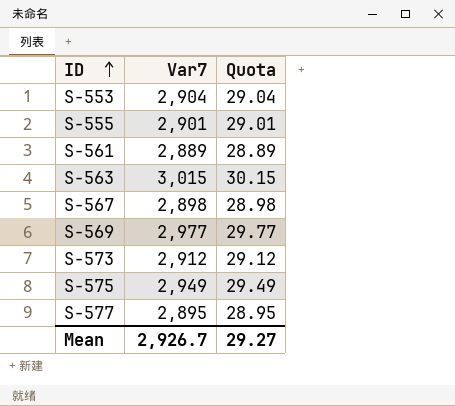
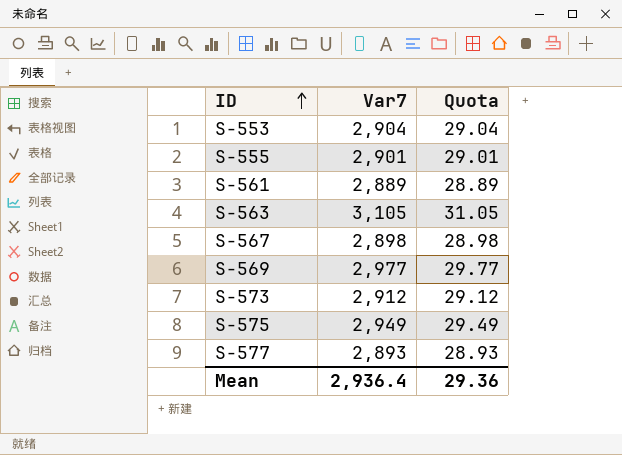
S-563 | Var7: 3,015 -> 3,105
S-563 | Quota: 30.15 -> 31.05
S-577 | Var7: 2,895 -> 2,893
S-577 | Quota: 28.95 -> 28.93
Mean | Var7: 2,926.7 -> 2,936.4
Mean | Quota: 29.27 -> 29.36

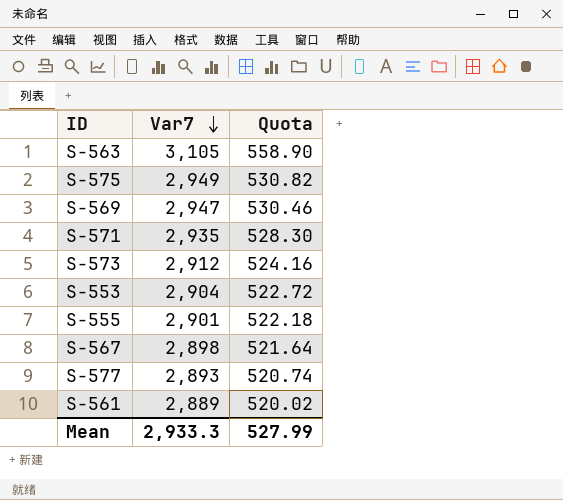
row order: ID ascending -> Var7 descending
column Quota | formula: [Var7] * 0.01 -> [Var7] * 0.18
S-569 | Var7: 2,977 -> 2,947
row S-571: none -> 2,935 | 528.30
Mean | Var7: 2,936.4 -> 2,933.3
Mean | Quota: 29.36 -> 527.99

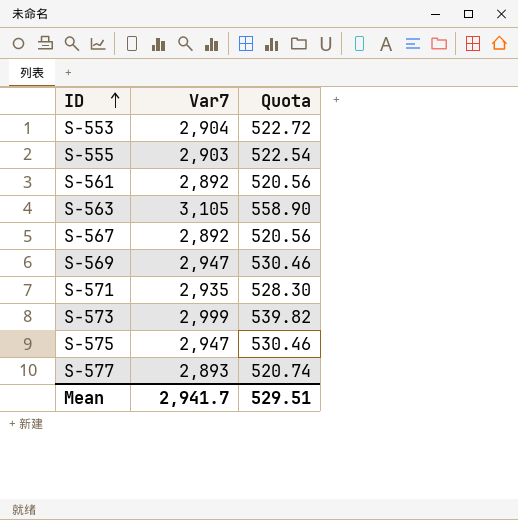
row order: Var7 descending -> ID ascending
S-555 | Var7: 2,901 -> 2,903
S-555 | Quota: 522.18 -> 522.54
S-561 | Var7: 2,889 -> 2,892
S-561 | Quota: 520.02 -> 520.56
S-567 | Var7: 2,898 -> 2,892
S-567 | Quota: 521.64 -> 520.56
S-573 | Var7: 2,912 -> 2,999
S-573 | Quota: 524.16 -> 539.82
S-575 | Var7: 2,949 -> 2,947
S-575 | Quota: 530.82 -> 530.46
Mean | Var7: 2,933.3 -> 2,941.7
Mean | Quota: 527.99 -> 529.51

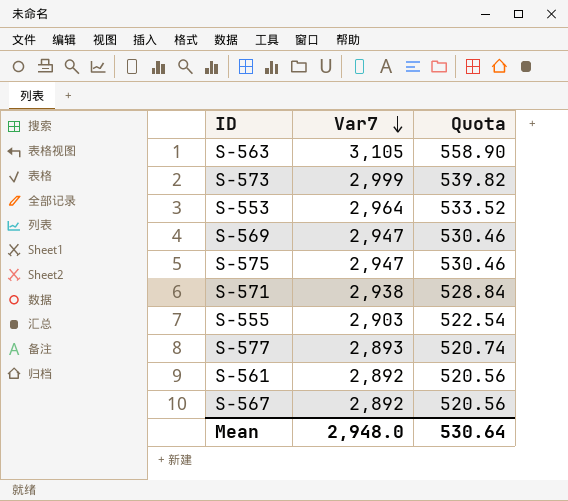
row order: ID ascending -> Var7 descending
S-553 | Var7: 2,904 -> 2,964
S-553 | Quota: 522.72 -> 533.52
S-571 | Var7: 2,935 -> 2,938
S-571 | Quota: 528.30 -> 528.84
Mean | Var7: 2,941.7 -> 2,948.0
Mean | Quota: 529.51 -> 530.64

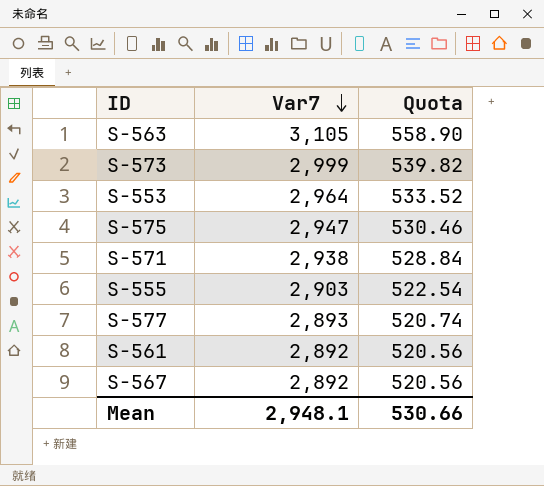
row S-569: 2,947 | 530.46 -> none
Mean | Var7: 2,948.0 -> 2,948.1
Mean | Quota: 530.64 -> 530.66

